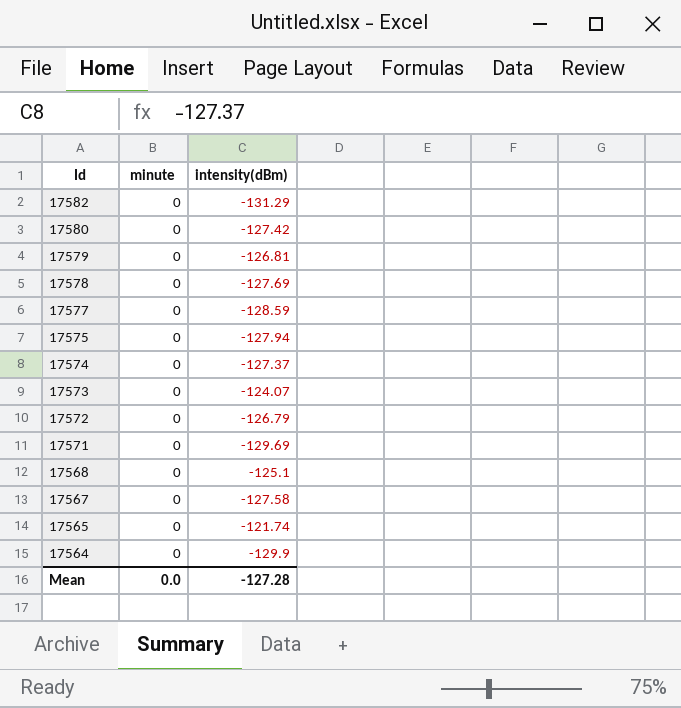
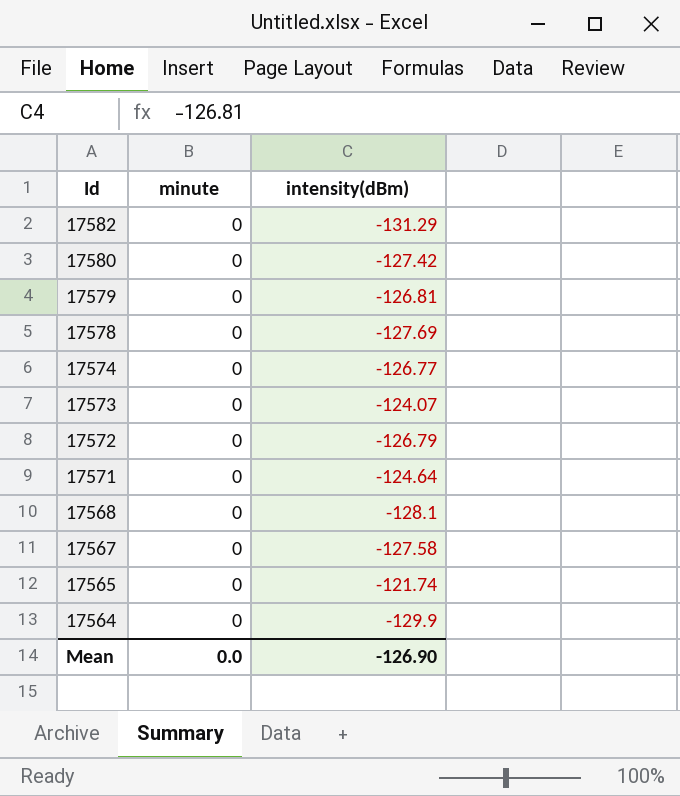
row 17577: 0 | -128.59 -> none
row 17575: 0 | -127.94 -> none
17574 | intensity(dBm): -127.37 -> -126.77
17571 | intensity(dBm): -129.69 -> -124.64
17568 | intensity(dBm): -125.1 -> -128.1
Mean | intensity(dBm): -127.28 -> -126.90

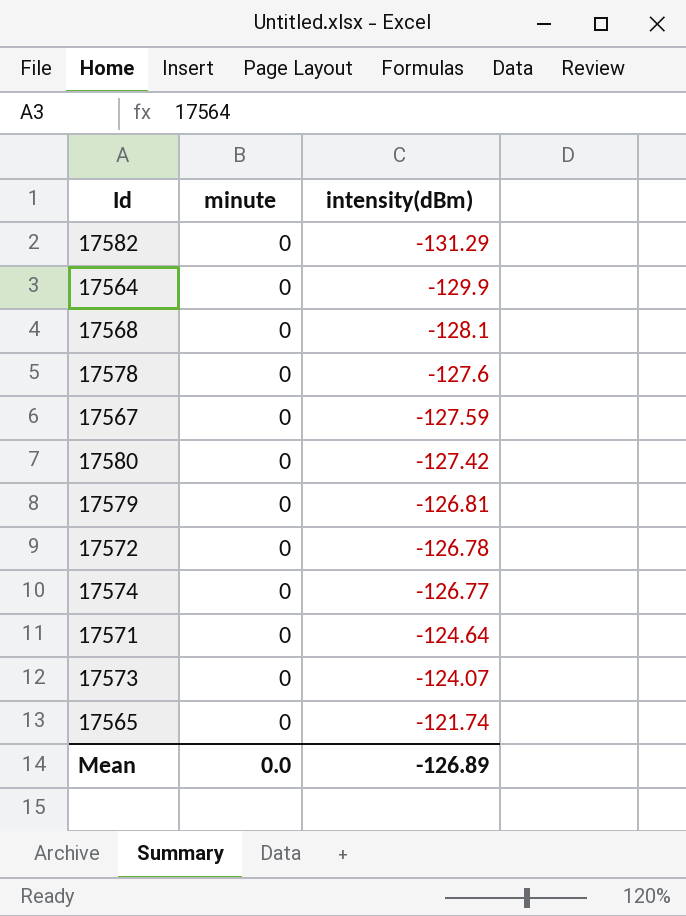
row order: Id descending -> intensity(dBm) ascending
17578 | intensity(dBm): -127.69 -> -127.6
17567 | intensity(dBm): -127.58 -> -127.59
17572 | intensity(dBm): -126.79 -> -126.78
Mean | intensity(dBm): -126.90 -> -126.89

